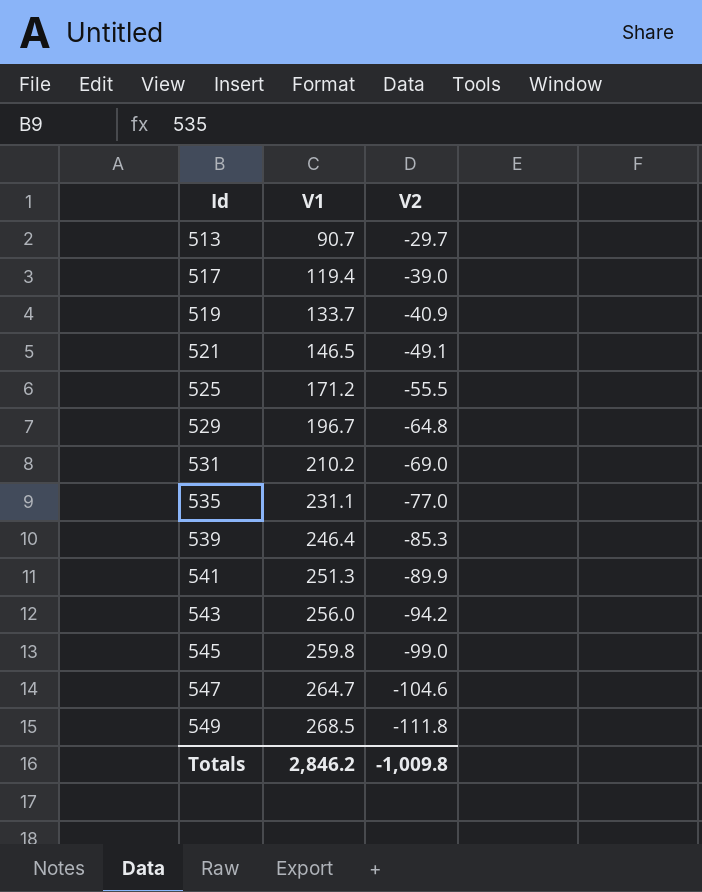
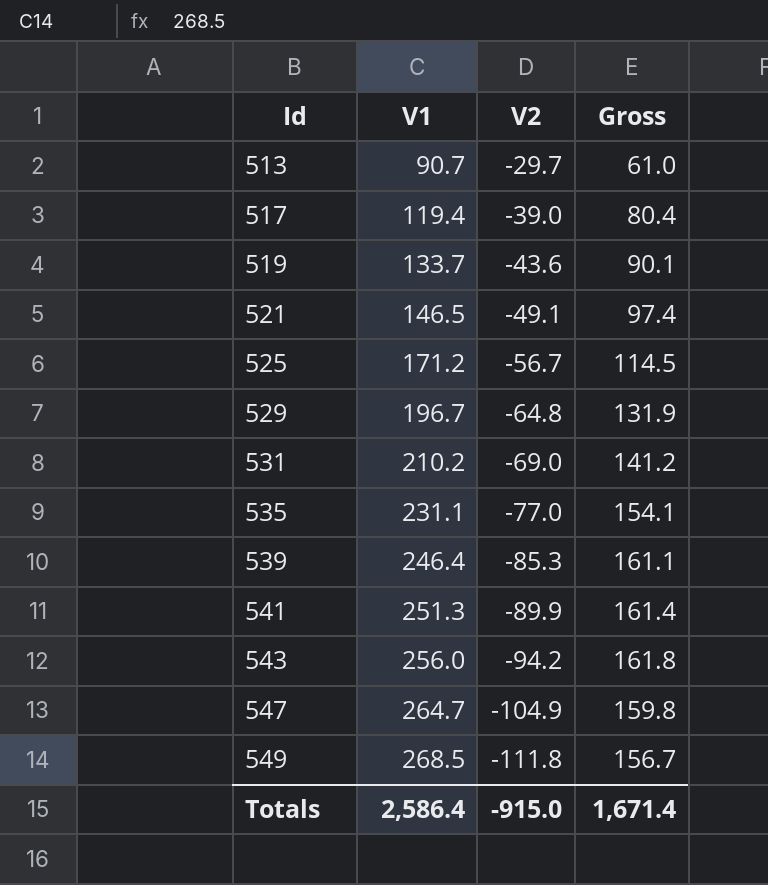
column Gross | formula: none -> [V1] + [V2]
row 545: 259.8 | -99.0 -> none
519 | V2: -40.9 -> -43.6
525 | V2: -55.5 -> -56.7
547 | V2: -104.6 -> -104.9
Totals | V1: 2,846.2 -> 2,586.4
Totals | V2: -1,009.8 -> -915.0

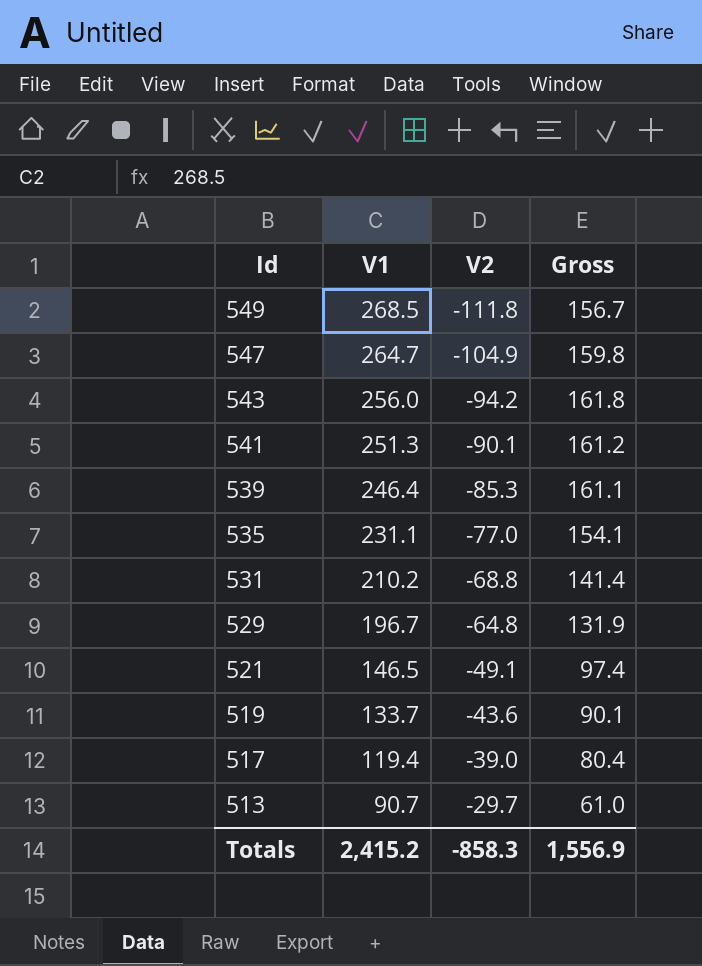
row order: Id ascending -> Id descending
row 525: 171.2 | -56.7 | 114.5 -> none
541 | V2: -89.9 -> -90.1
541 | Gross: 161.4 -> 161.2
531 | V2: -69.0 -> -68.8
531 | Gross: 141.2 -> 141.4
Totals | V1: 2,586.4 -> 2,415.2
Totals | V2: -915.0 -> -858.3
Totals | Gross: 1,671.4 -> 1,556.9

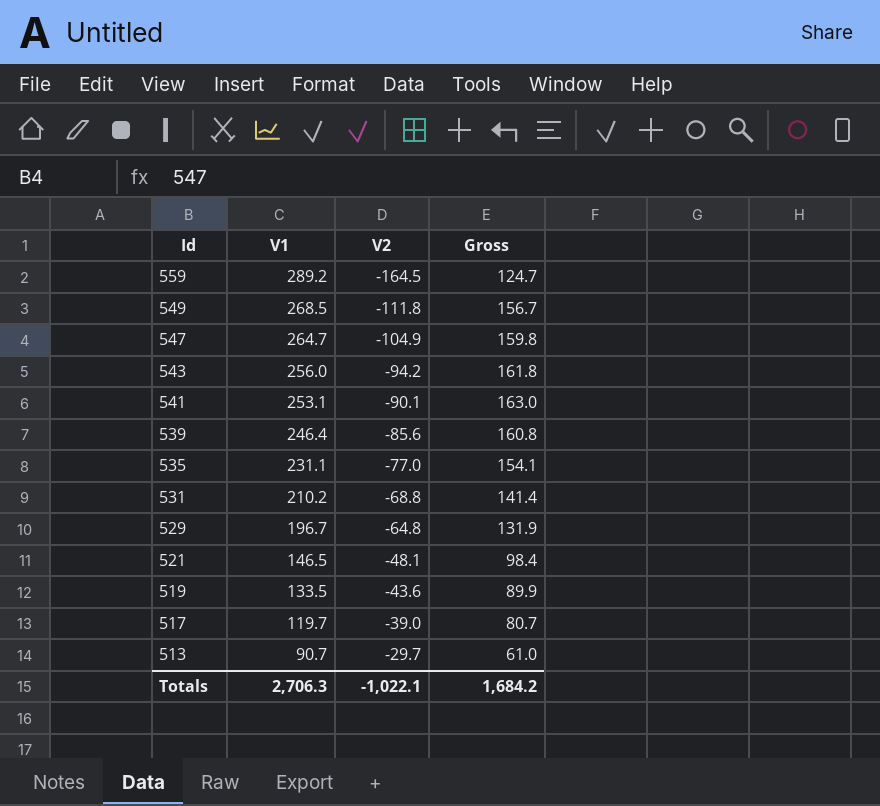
row 559: none -> 289.2 | -164.5 | 124.7
541 | V1: 251.3 -> 253.1
541 | Gross: 161.2 -> 163.0
539 | V2: -85.3 -> -85.6
539 | Gross: 161.1 -> 160.8
521 | V2: -49.1 -> -48.1
521 | Gross: 97.4 -> 98.4
519 | V1: 133.7 -> 133.5
519 | Gross: 90.1 -> 89.9
517 | V1: 119.4 -> 119.7
517 | Gross: 80.4 -> 80.7
Totals | V1: 2,415.2 -> 2,706.3
Totals | V2: -858.3 -> -1,022.1
Totals | Gross: 1,556.9 -> 1,684.2

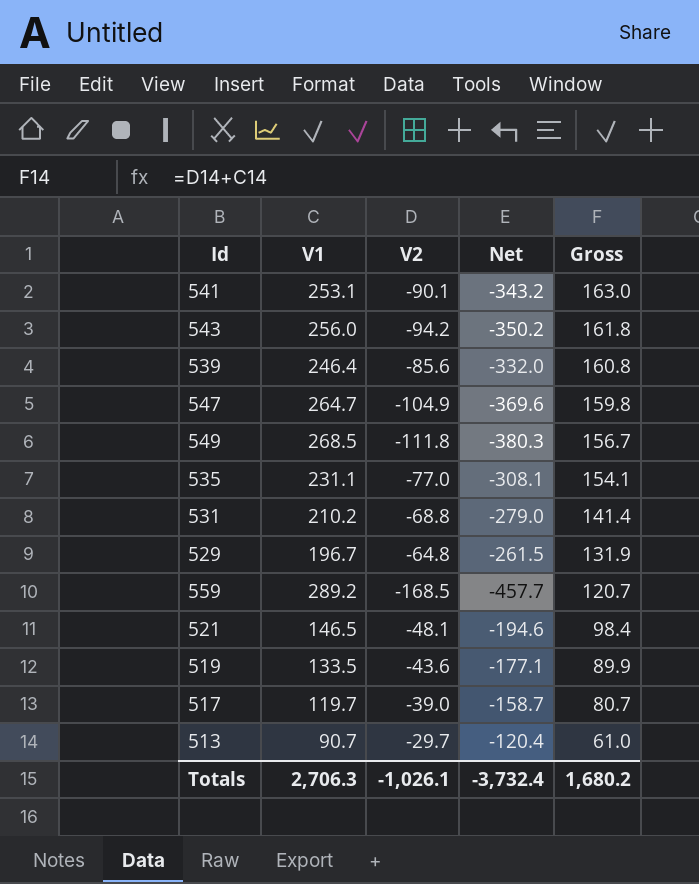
row order: Id descending -> Gross descending
column Net | formula: none -> [V2] - [V1]
559 | V2: -164.5 -> -168.5
559 | Gross: 124.7 -> 120.7
Totals | V2: -1,022.1 -> -1,026.1
Totals | Gross: 1,684.2 -> 1,680.2

